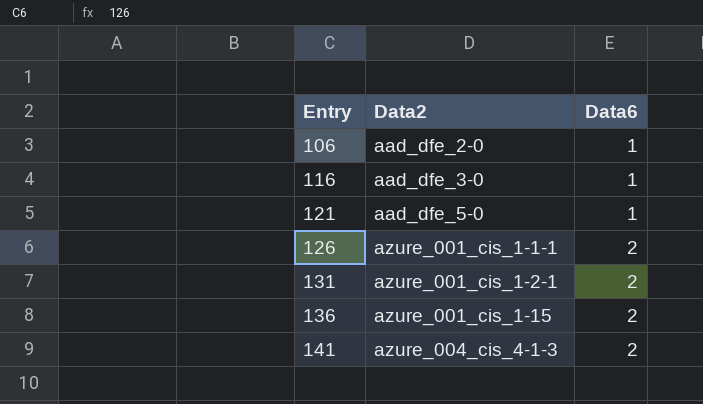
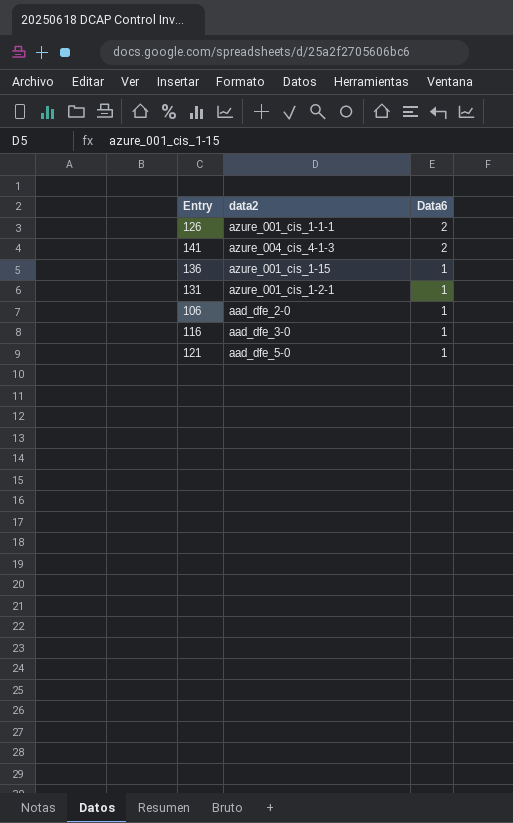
row order: Entry ascending -> Data6 descending
column name: Data2 -> data2
136 | Data6: 2 -> 1
131 | Data6: 2 -> 1

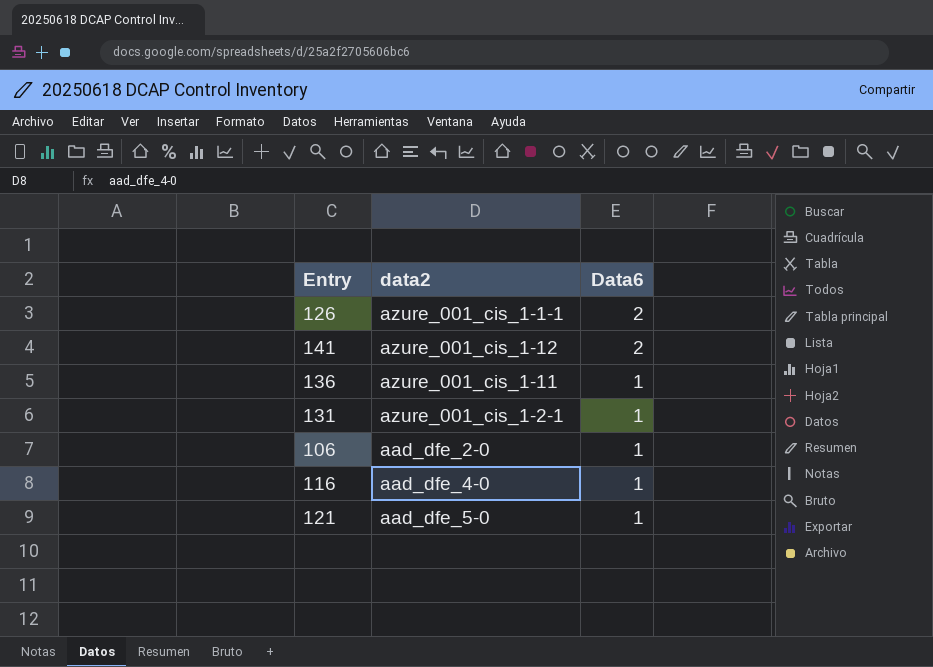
141 | data2: azure_004_cis_4-1-3 -> azure_001_cis_1-12
136 | data2: azure_001_cis_1-15 -> azure_001_cis_1-11
116 | data2: aad_dfe_3-0 -> aad_dfe_4-0

